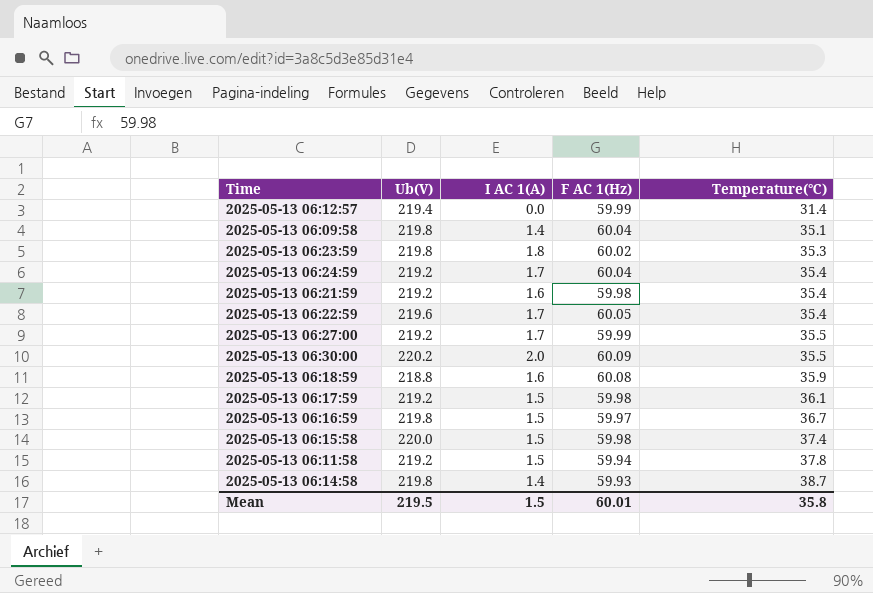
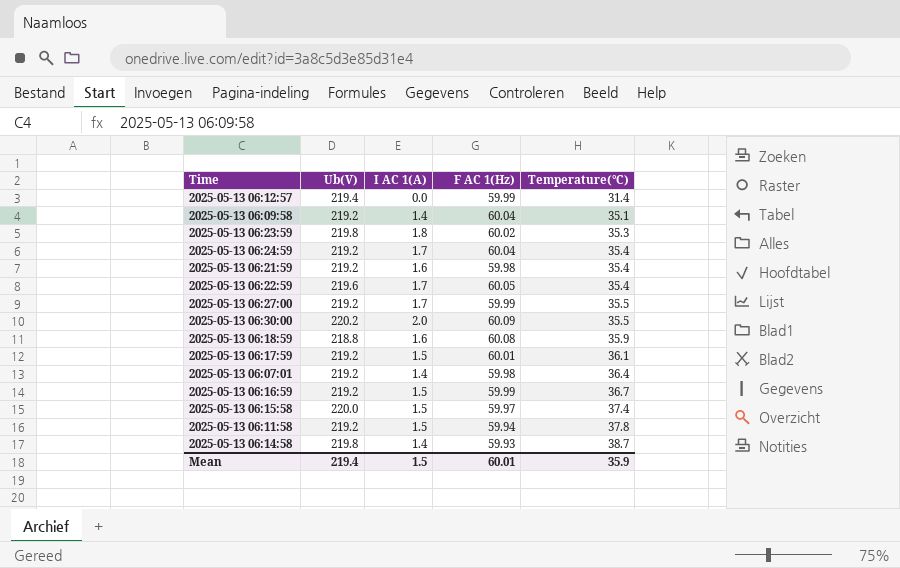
2025-05-13 06:09:58 | Ub(V): 219.8 -> 219.2
2025-05-13 06:17:59 | F AC 1(Hz): 59.98 -> 60.01
row 2025-05-13 06:07:01: none -> 219.2 | 1.4 | 59.98 | 36.4
2025-05-13 06:16:59 | Ub(V): 219.8 -> 219.2
2025-05-13 06:16:59 | F AC 1(Hz): 59.97 -> 59.99
2025-05-13 06:15:58 | F AC 1(Hz): 59.98 -> 59.97
Mean | Ub(V): 219.5 -> 219.4
Mean | Temperature(℃): 35.8 -> 35.9

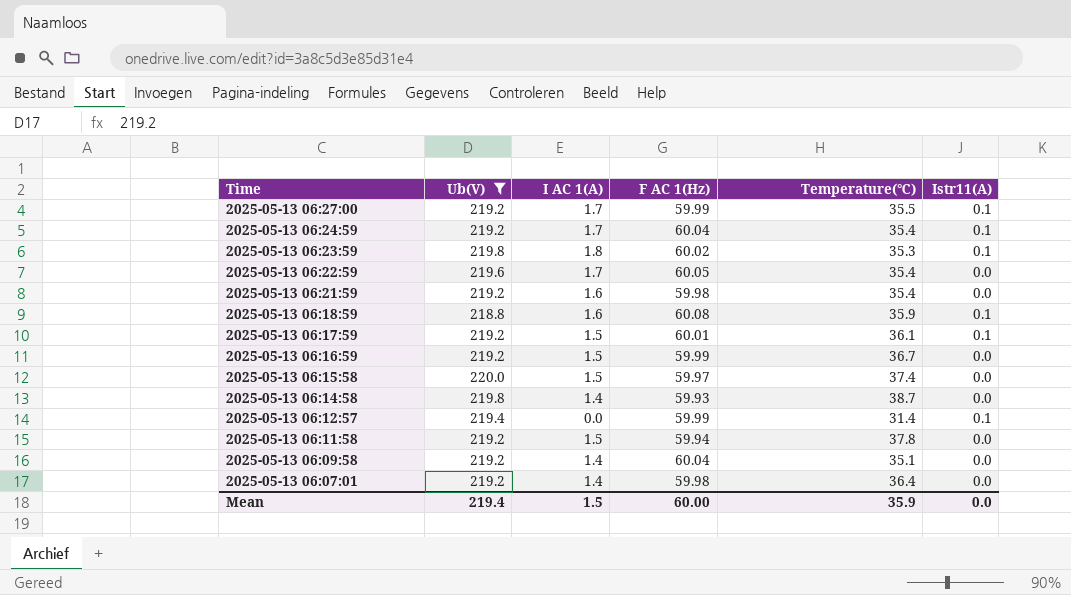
filter: none -> Ub(V) != 220.2
row order: Temperature(℃) ascending -> Time descending
column Istr11(A) | position: none -> 6
Mean | F AC 1(Hz): 60.01 -> 60.00

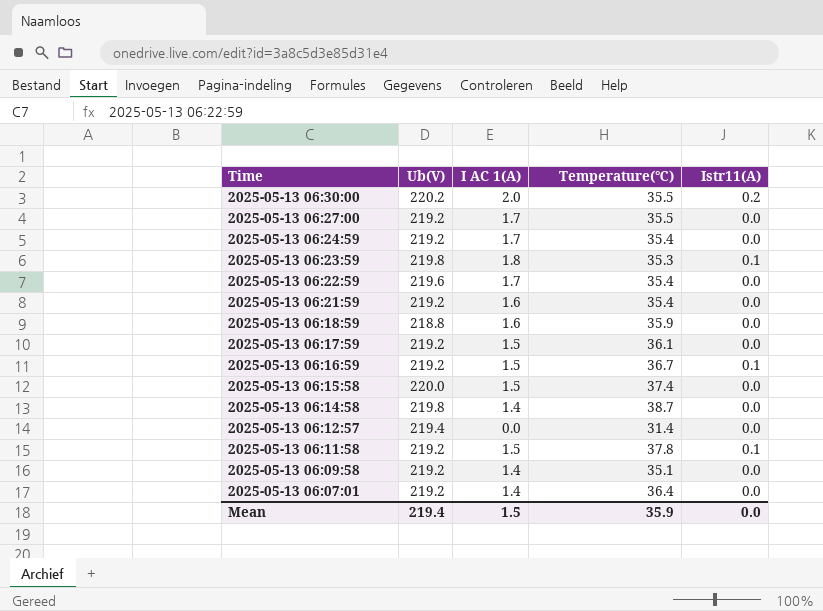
filter: Ub(V) != 220.2 -> none
column F AC 1(Hz) | position: 4 -> none
2025-05-13 06:27:00 | Istr11(A): 0.1 -> 0.0
2025-05-13 06:24:59 | Istr11(A): 0.1 -> 0.0
2025-05-13 06:18:59 | Istr11(A): 0.1 -> 0.0
2025-05-13 06:17:59 | Istr11(A): 0.1 -> 0.0
2025-05-13 06:16:59 | Istr11(A): 0.0 -> 0.1
2025-05-13 06:12:57 | Istr11(A): 0.1 -> 0.0
2025-05-13 06:11:58 | Istr11(A): 0.0 -> 0.1

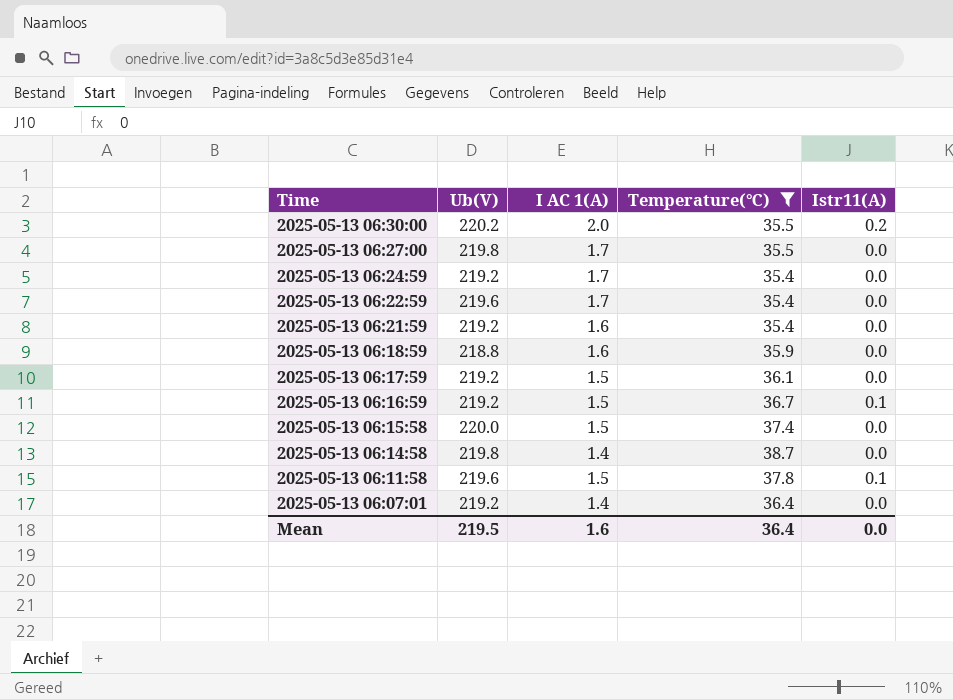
filter: none -> Temperature(℃) >= 35.4
2025-05-13 06:27:00 | Ub(V): 219.2 -> 219.8
2025-05-13 06:11:58 | Ub(V): 219.2 -> 219.6
Mean | Ub(V): 219.4 -> 219.5
Mean | I AC 1(A): 1.5 -> 1.6
Mean | Temperature(℃): 35.9 -> 36.4

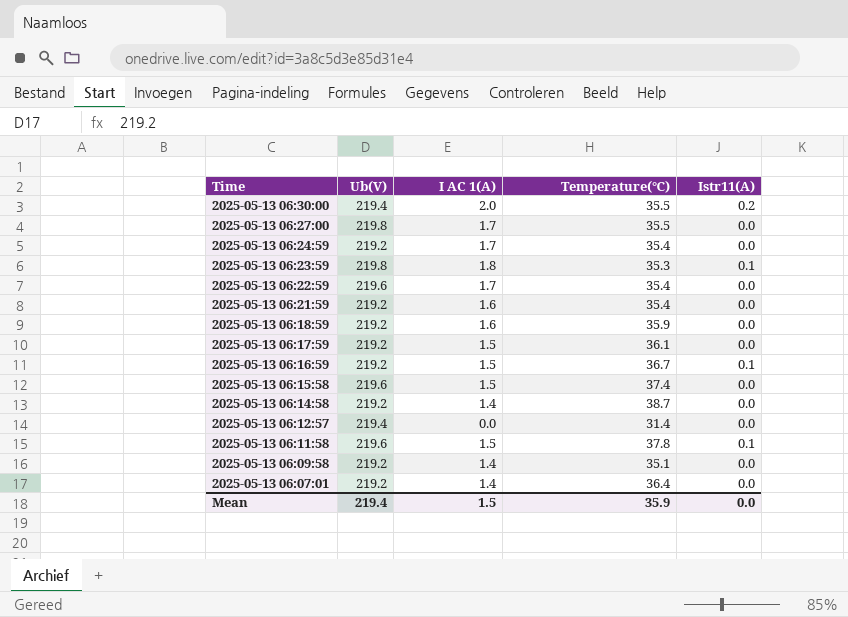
filter: Temperature(℃) >= 35.4 -> none
2025-05-13 06:30:00 | Ub(V): 220.2 -> 219.4
2025-05-13 06:18:59 | Ub(V): 218.8 -> 219.2
2025-05-13 06:15:58 | Ub(V): 220.0 -> 219.6
2025-05-13 06:14:58 | Ub(V): 219.8 -> 219.2
Mean | Ub(V): 219.5 -> 219.4
Mean | I AC 1(A): 1.6 -> 1.5
Mean | Temperature(℃): 36.4 -> 35.9

